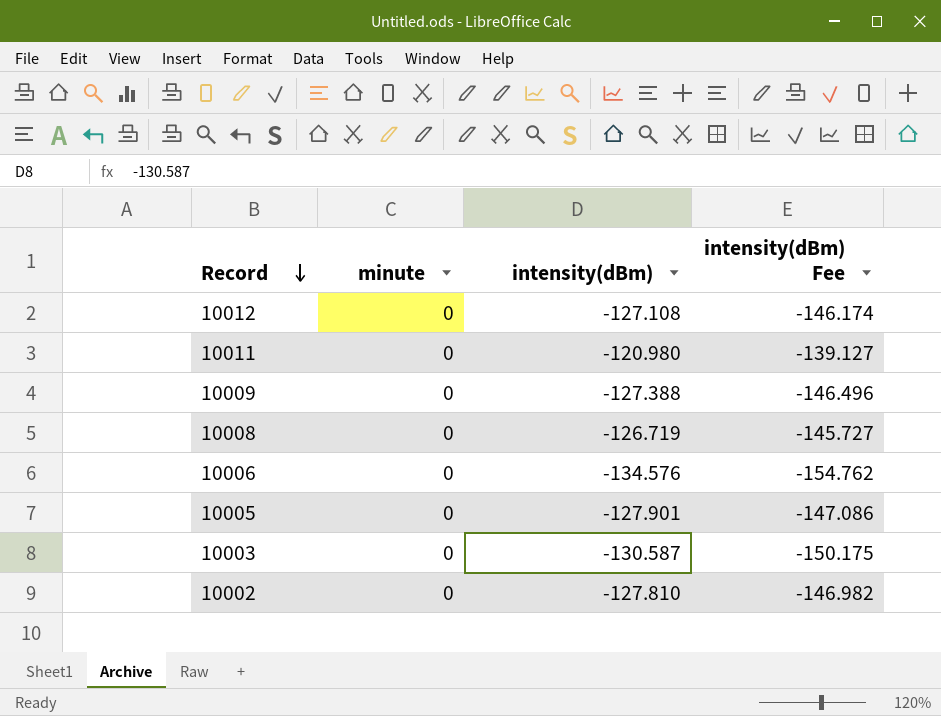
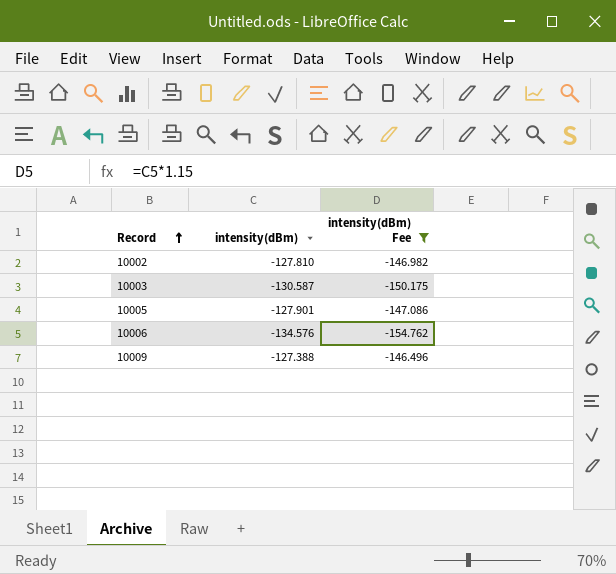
filter: none -> intensity(dBm) Fee <= -146.496
row order: Record descending -> Record ascending
column minute | position: 2 -> none

